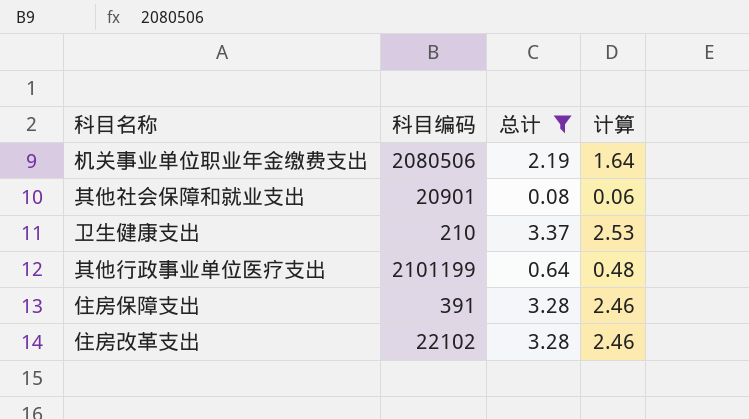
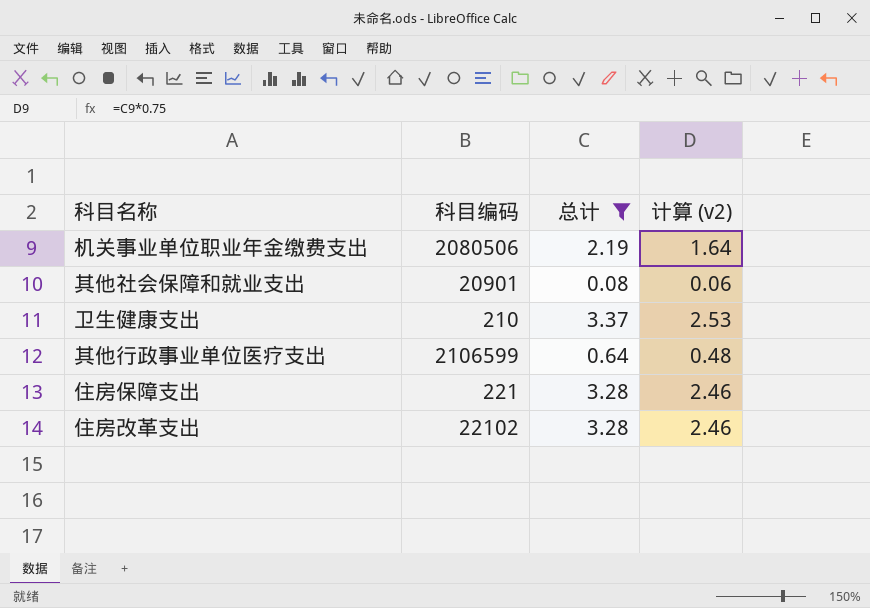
column name: 计算 -> 计算 (v2)
其他行政事业单位医疗支出 | 科目编码: 2101199 -> 2106599
住房保障支出 | 科目编码: 391 -> 221

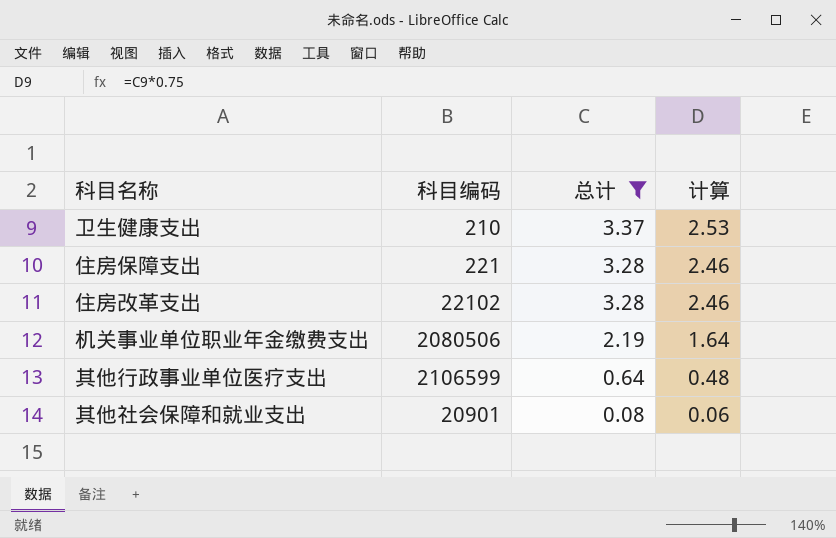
row order: none -> 总计 descending
column name: 计算 (v2) -> 计算

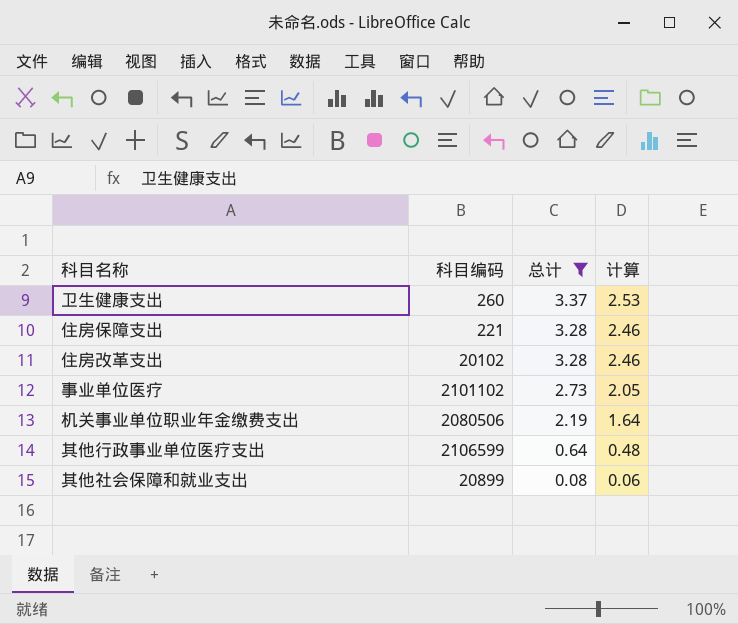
卫生健康支出 | 科目编码: 210 -> 260
住房改革支出 | 科目编码: 22102 -> 20102
row 事业单位医疗: none -> 2101102 | 2.73 | 2.05
其他社会保障和就业支出 | 科目编码: 20901 -> 20899

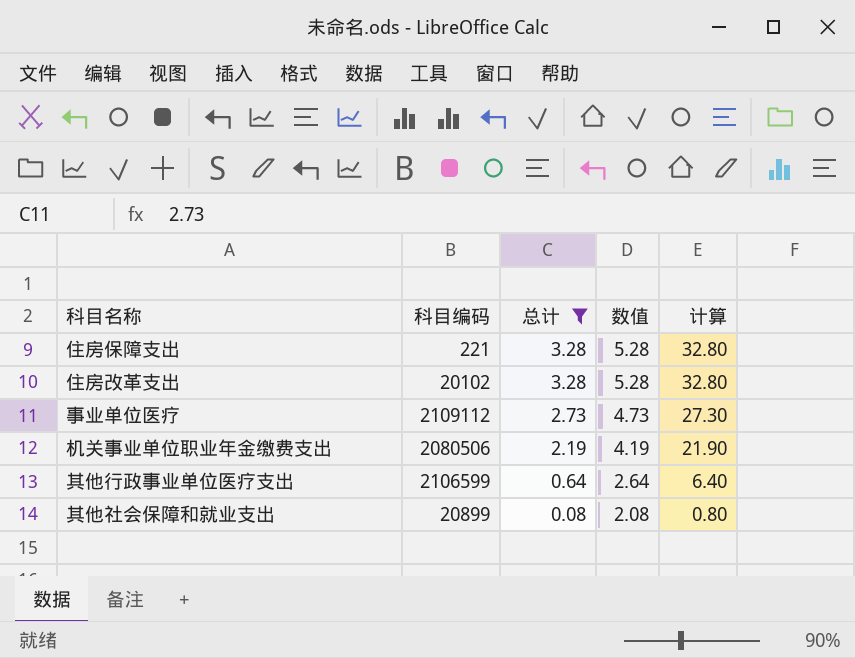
column 数值 | formula: none -> [总计] + 2
column 计算 | formula: [总计] * 0.75 -> [总计] * 10
row 卫生健康支出: 260 | 3.37 | 2.53 -> none
事业单位医疗 | 科目编码: 2101102 -> 2109112

